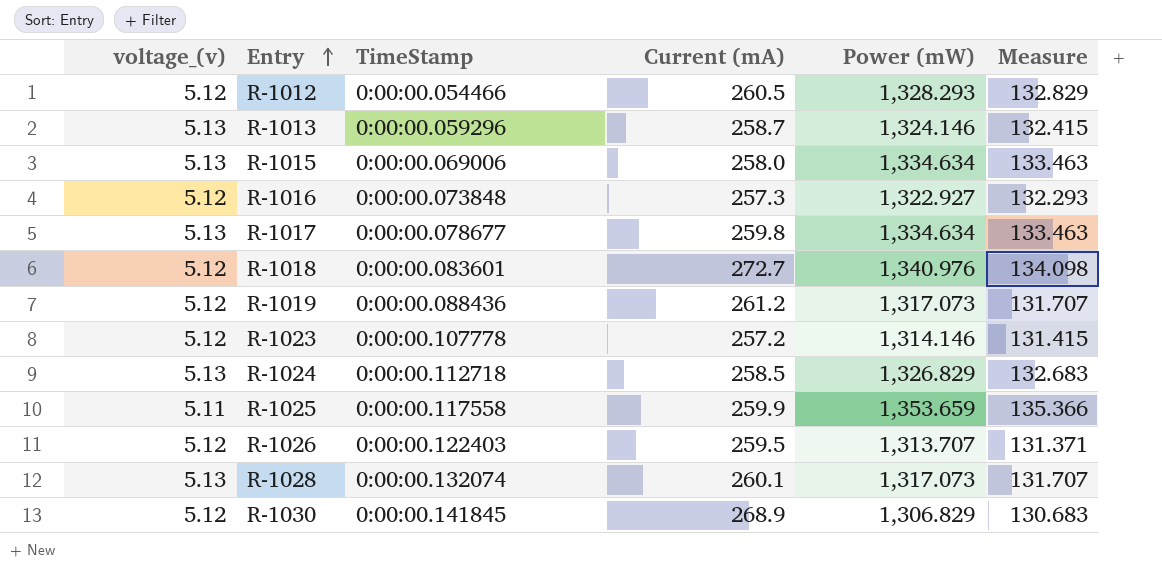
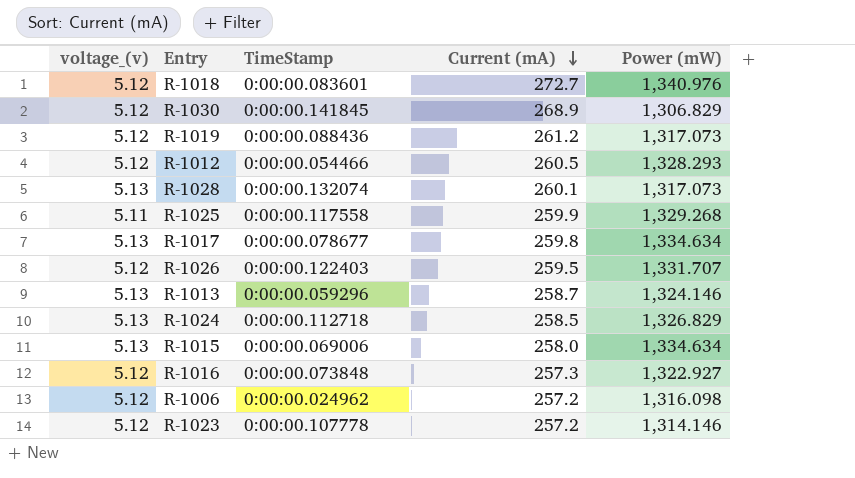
row order: Entry ascending -> Current (mA) descending
column Measure | formula: [Power (mW)] * 0.1 -> none
R-1025 | Power (mW): 1,353.659 -> 1,329.268
R-1026 | Power (mW): 1,313.707 -> 1,331.707
row R-1006: none -> 5.12 | 0:00:00.024962 | 257.2 | 1,316.098

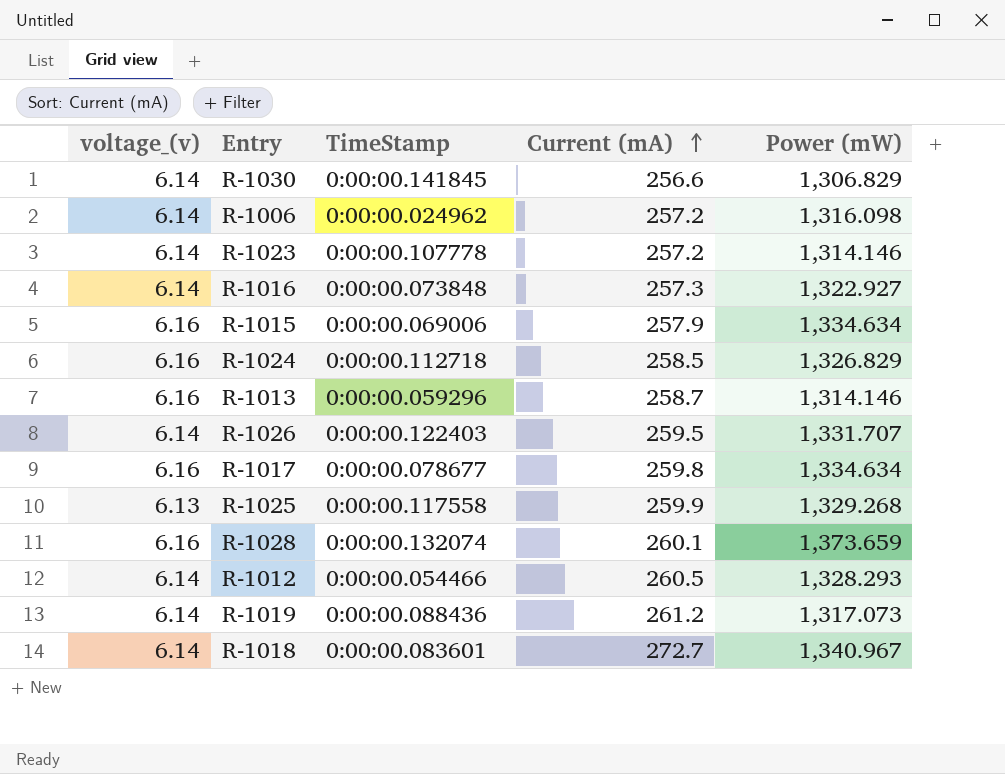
row order: Current (mA) descending -> Current (mA) ascending
R-1030 | voltage_(v): 5.12 -> 6.14
R-1030 | Current (mA): 268.9 -> 256.6
R-1006 | voltage_(v): 5.12 -> 6.14
R-1023 | voltage_(v): 5.12 -> 6.14
R-1016 | voltage_(v): 5.12 -> 6.14
R-1015 | voltage_(v): 5.13 -> 6.16
R-1015 | Current (mA): 258.0 -> 257.9
R-1024 | voltage_(v): 5.13 -> 6.16
R-1013 | voltage_(v): 5.13 -> 6.16
R-1013 | Power (mW): 1,324.146 -> 1,314.146
R-1026 | voltage_(v): 5.12 -> 6.14
R-1017 | voltage_(v): 5.13 -> 6.16
R-1025 | voltage_(v): 5.11 -> 6.13
R-1028 | voltage_(v): 5.13 -> 6.16
R-1028 | Power (mW): 1,317.073 -> 1,373.659
R-1012 | voltage_(v): 5.12 -> 6.14
R-1019 | voltage_(v): 5.12 -> 6.14
R-1018 | voltage_(v): 5.12 -> 6.14
R-1018 | Power (mW): 1,340.976 -> 1,340.967

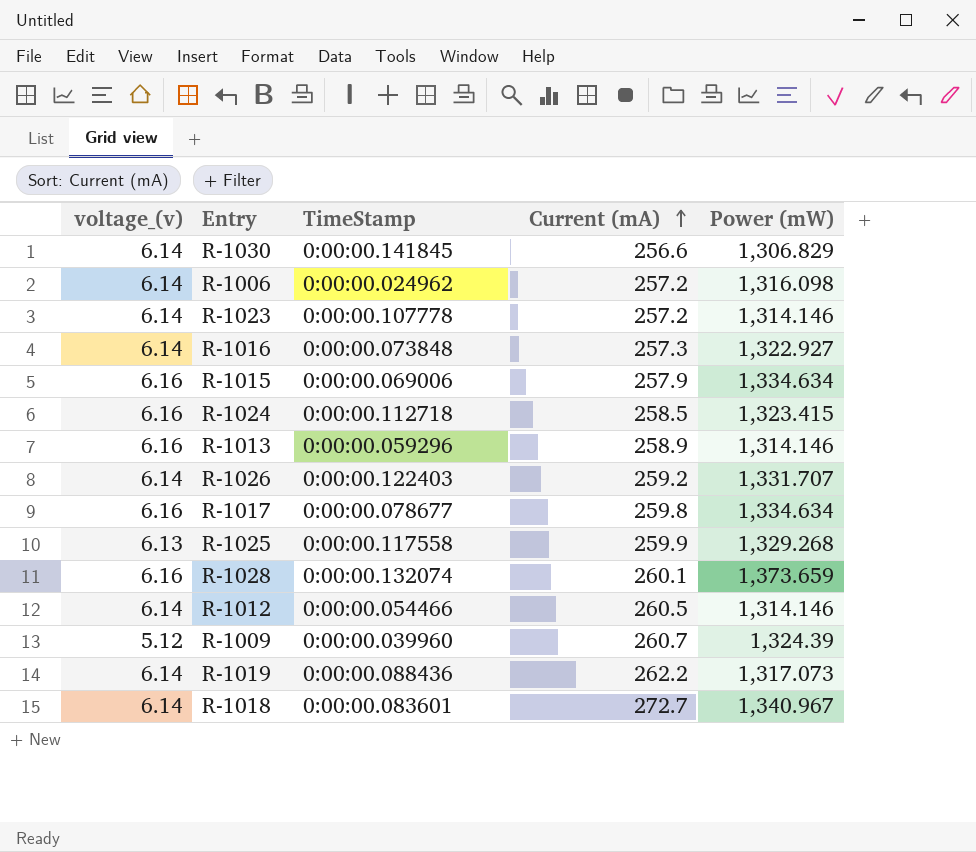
R-1024 | Power (mW): 1,326.829 -> 1,323.415
R-1013 | Current (mA): 258.7 -> 258.9
R-1026 | Current (mA): 259.5 -> 259.2
R-1012 | Power (mW): 1,328.293 -> 1,314.146
row R-1009: none -> 5.12 | 0:00:00.039960 | 260.7 | 1,324.39
R-1019 | Current (mA): 261.2 -> 262.2

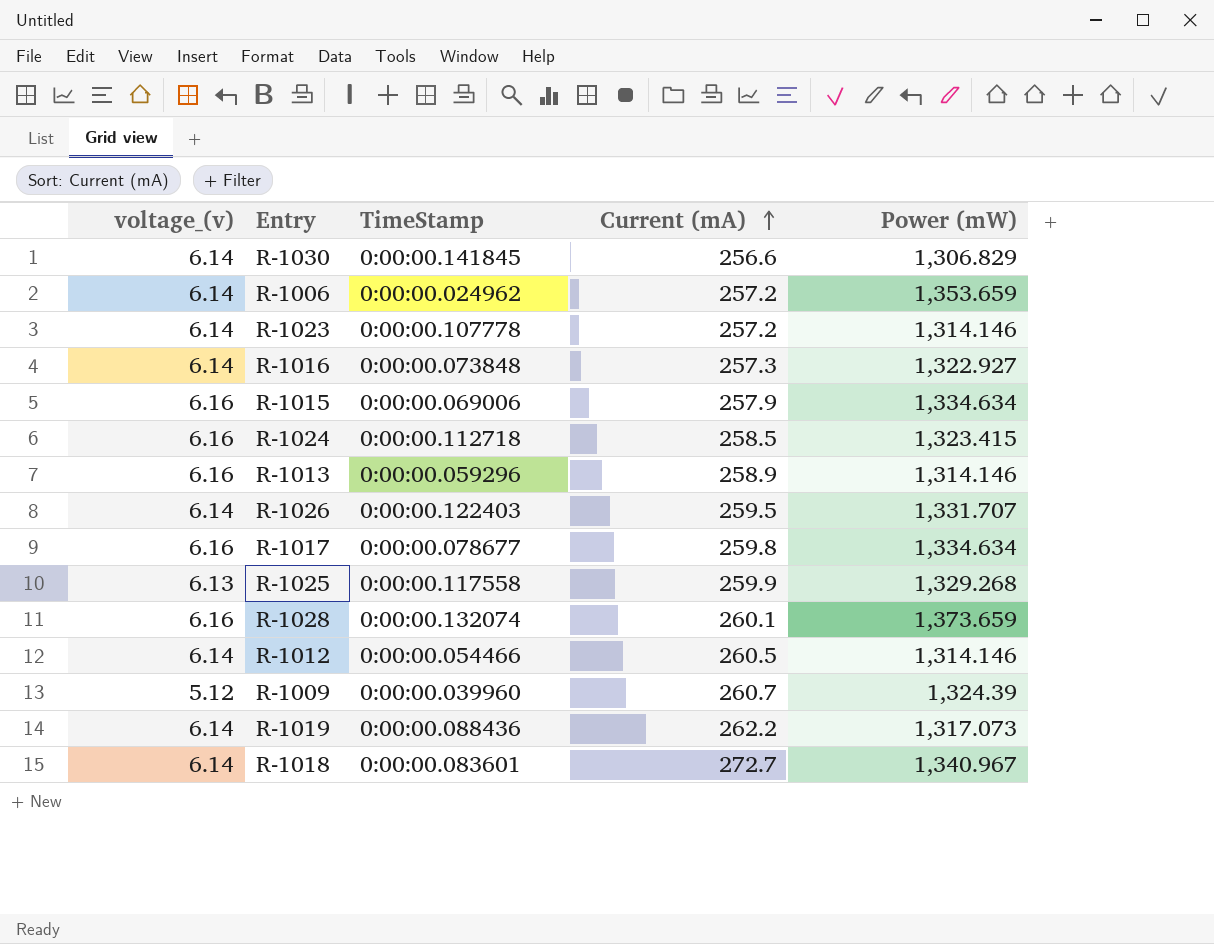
R-1006 | Power (mW): 1,316.098 -> 1,353.659
R-1026 | Current (mA): 259.2 -> 259.5

